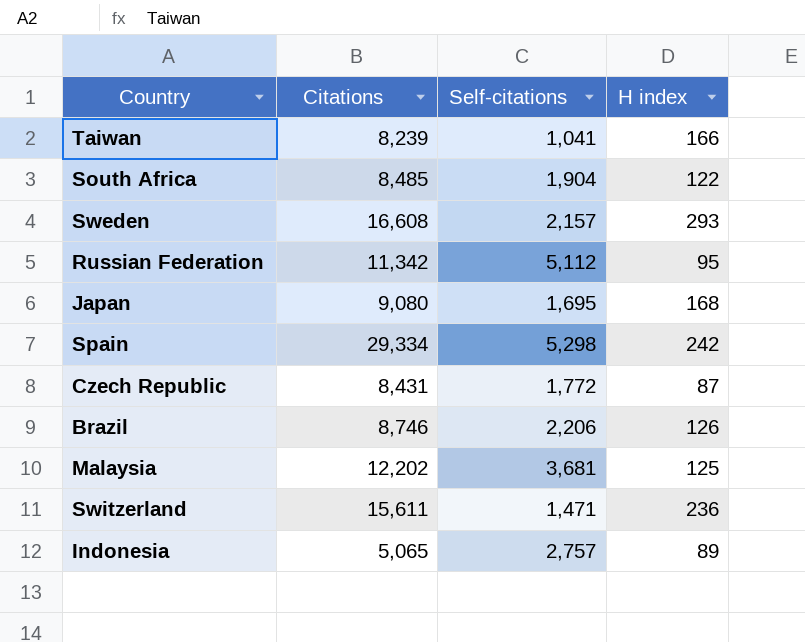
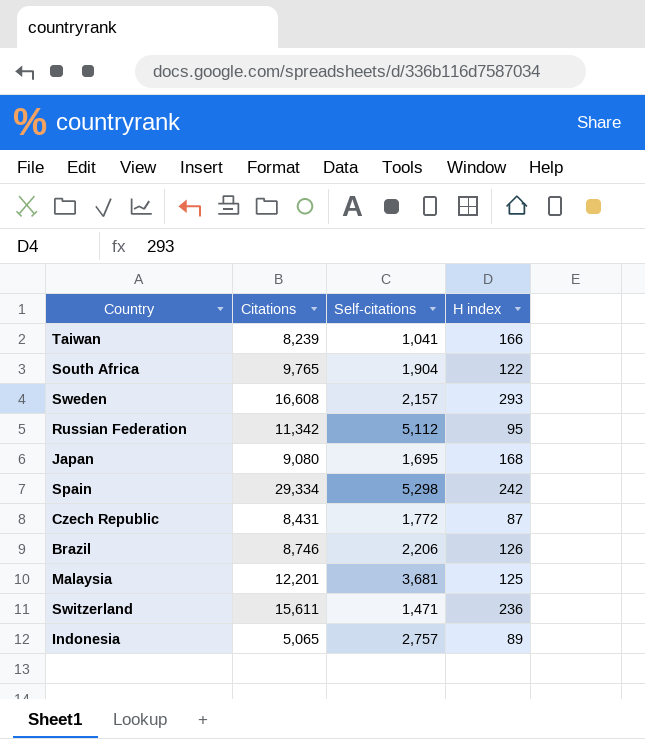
South Africa | Citations: 8,485 -> 9,765
Malaysia | Citations: 12,202 -> 12,201

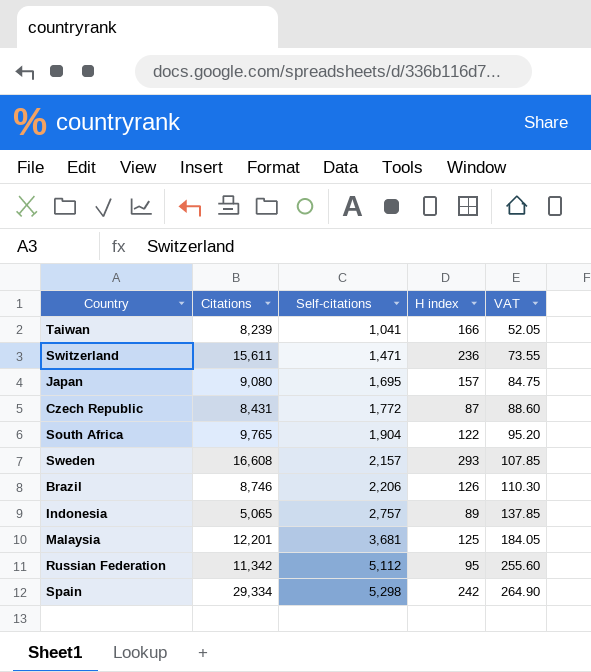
row order: none -> Self-citations ascending
column VAT | formula: none -> [Self-citations] * 0.05
Japan | H index: 168 -> 157

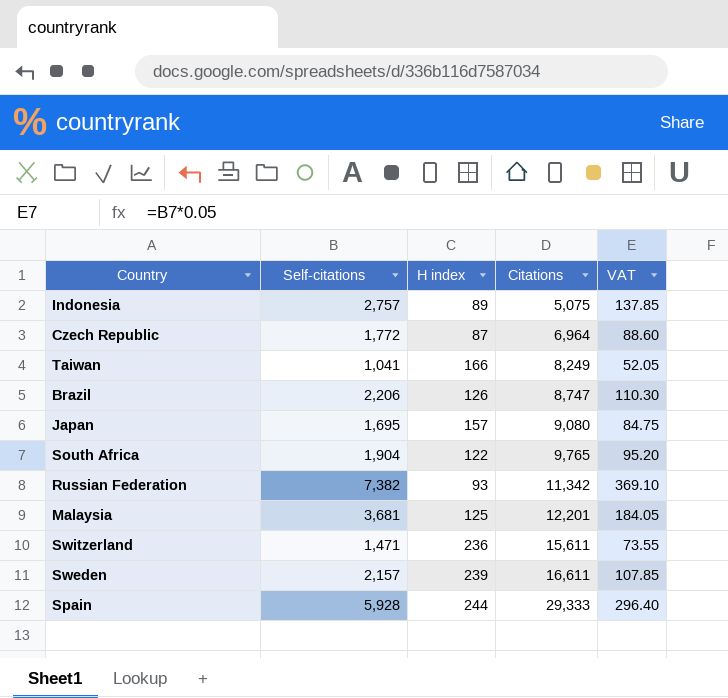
row order: Self-citations ascending -> Citations ascending
column Citations | position: 2 -> 4
Indonesia | Citations: 5,065 -> 5,075
Czech Republic | Citations: 8,431 -> 6,964
Taiwan | Citations: 8,239 -> 8,249
Brazil | Citations: 8,746 -> 8,747
Russian Federation | Self-citations: 5,112 -> 7,382
Russian Federation | H index: 95 -> 93
Russian Federation | VAT: 255.60 -> 369.10
Sweden | H index: 293 -> 239
Sweden | Citations: 16,608 -> 16,611
Spain | Self-citations: 5,298 -> 5,928
Spain | H index: 242 -> 244
Spain | Citations: 29,334 -> 29,333
Spain | VAT: 264.90 -> 296.40

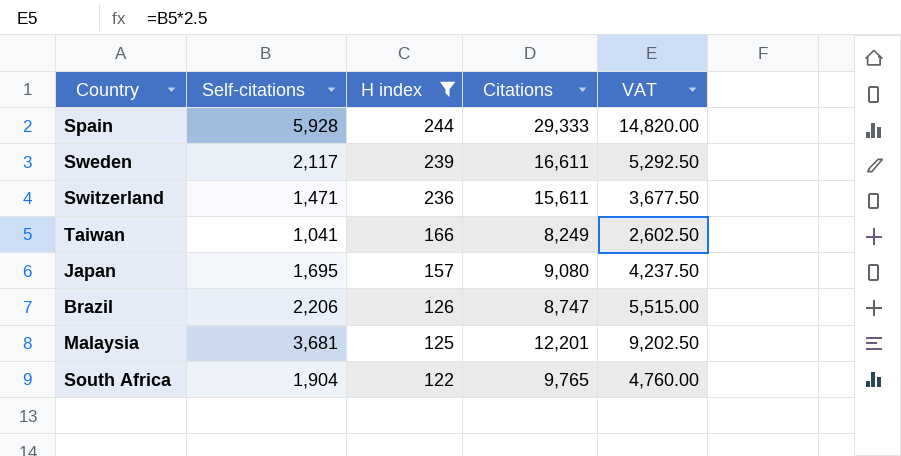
filter: none -> H index >= 122
row order: Citations ascending -> H index descending
column VAT | formula: [Self-citations] * 0.05 -> [Self-citations] * 2.5
Sweden | Self-citations: 2,157 -> 2,117

